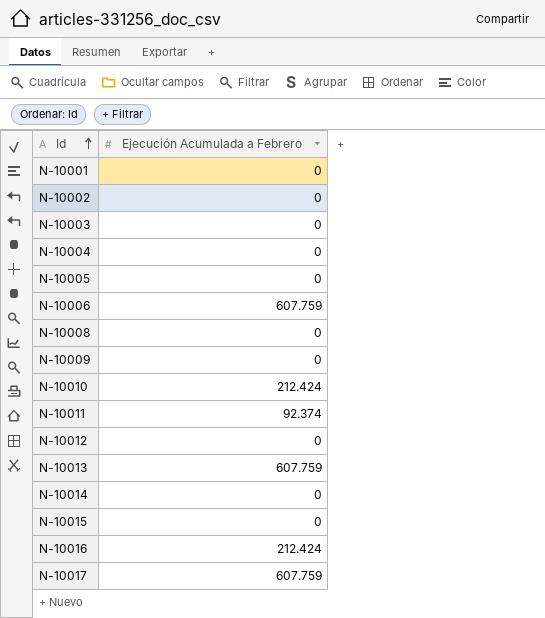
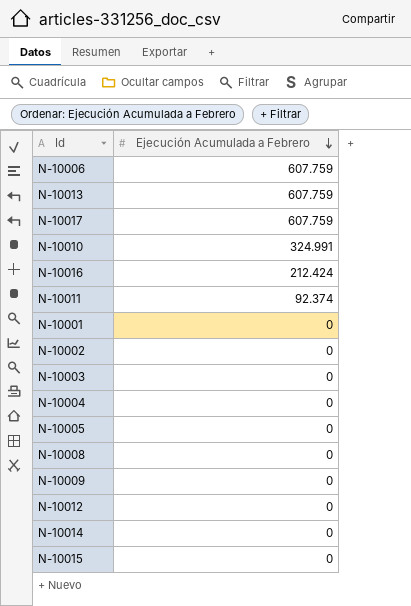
row order: Id ascending -> Ejecución Acumulada a Febrero descending
N-10010 | Ejecución Acumulada a Febrero: 212.424 -> 324.991

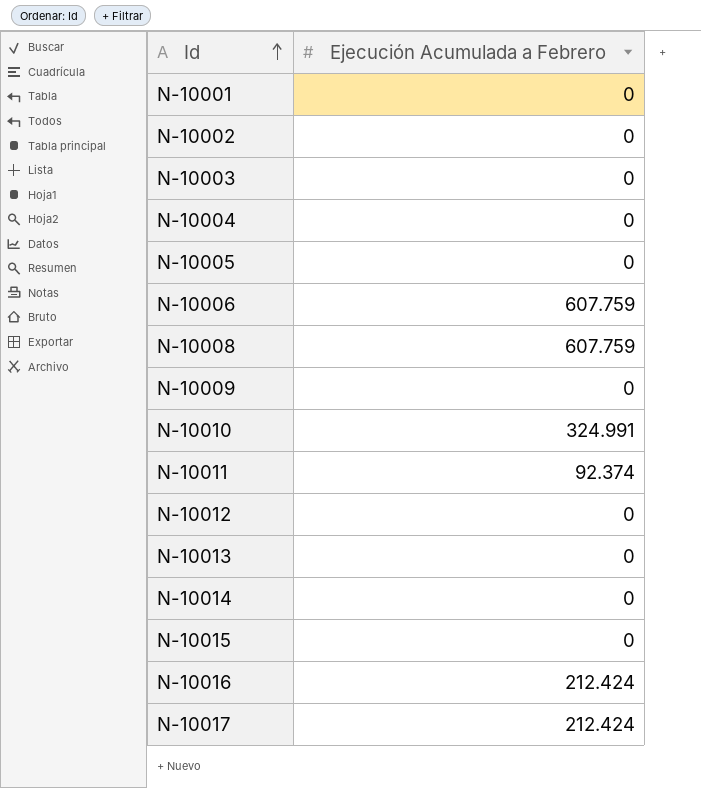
row order: Ejecución Acumulada a Febrero descending -> Id ascending
N-10008 | Ejecución Acumulada a Febrero: 0 -> 607.759
N-10013 | Ejecución Acumulada a Febrero: 607.759 -> 0
N-10017 | Ejecución Acumulada a Febrero: 607.759 -> 212.424

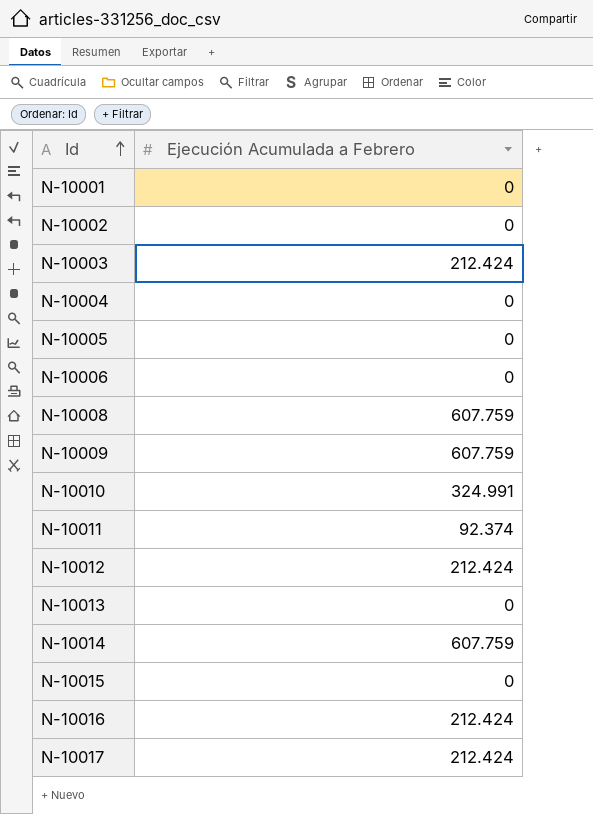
N-10003 | Ejecución Acumulada a Febrero: 0 -> 212.424
N-10006 | Ejecución Acumulada a Febrero: 607.759 -> 0
N-10009 | Ejecución Acumulada a Febrero: 0 -> 607.759
N-10012 | Ejecución Acumulada a Febrero: 0 -> 212.424
N-10014 | Ejecución Acumulada a Febrero: 0 -> 607.759

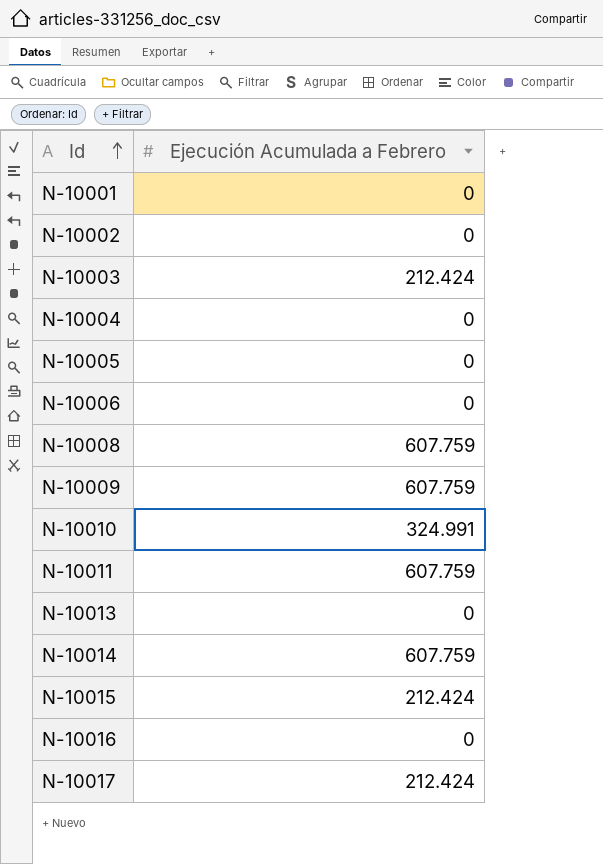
row N-10012: 212.424 -> none
N-10011 | Ejecución Acumulada a Febrero: 92.374 -> 607.759
N-10015 | Ejecución Acumulada a Febrero: 0 -> 212.424
N-10016 | Ejecución Acumulada a Febrero: 212.424 -> 0

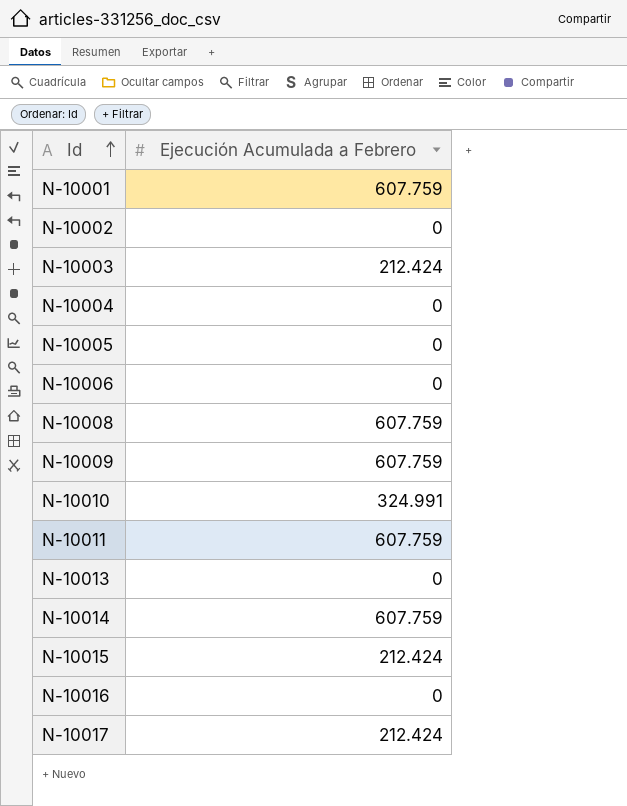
N-10001 | Ejecución Acumulada a Febrero: 0 -> 607.759

